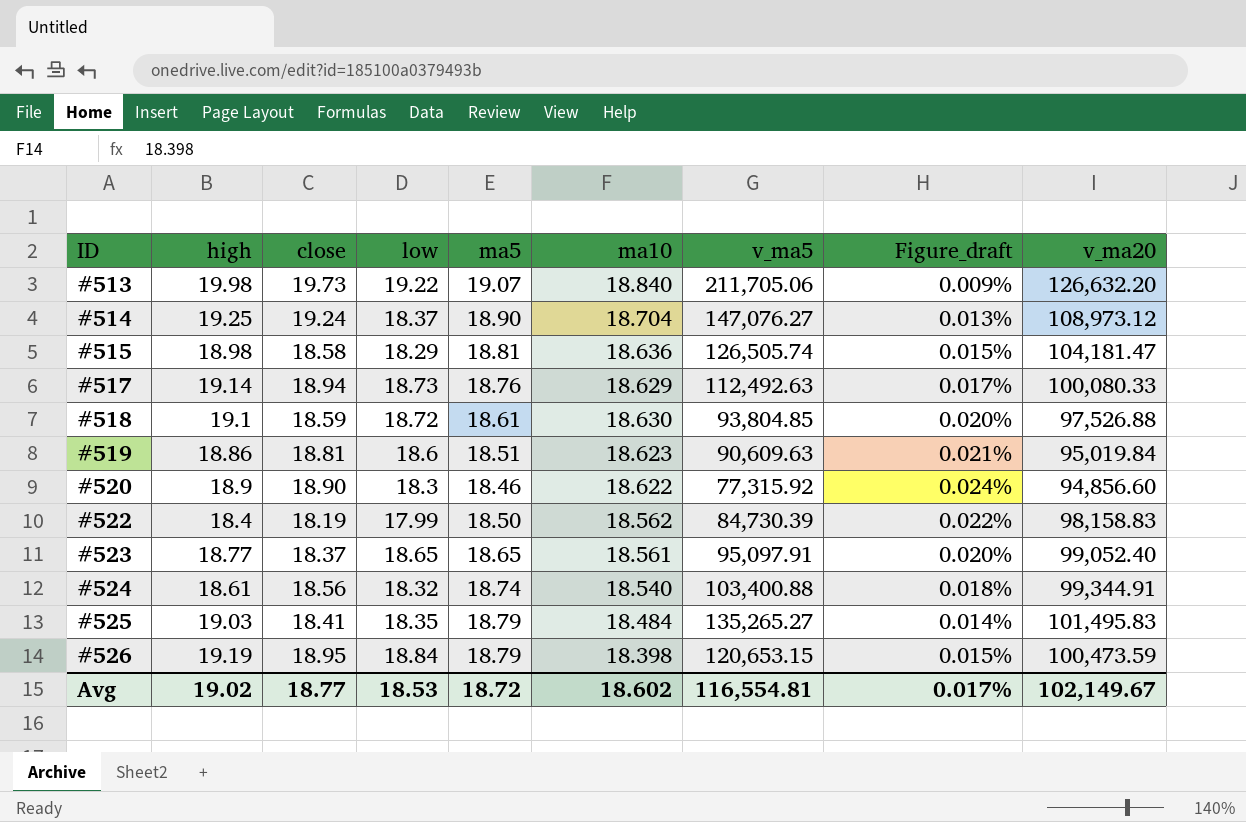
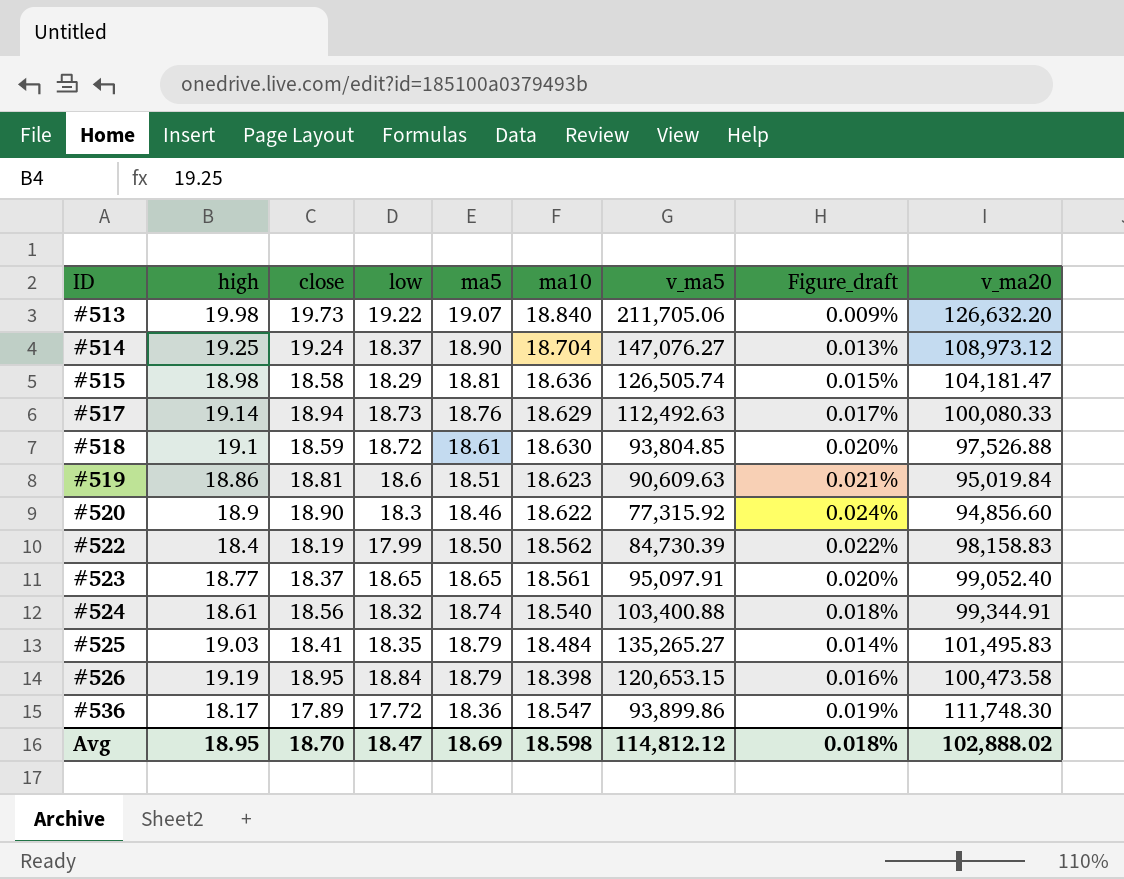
column Figure_draft | formula: [ma10] / [v_ma5] -> [high] / [v_ma5]
#526 | v_ma20: 100,473.59 -> 100,473.58
row #536: none -> 18.17 | 17.89 | 17.72 | 18.36 | 18.547 | 93,899.86 | 0.019% | 111,748.30
Avg | high: 19.02 -> 18.95
Avg | close: 18.77 -> 18.70
Avg | low: 18.53 -> 18.47
Avg | ma5: 18.72 -> 18.69
Avg | ma10: 18.602 -> 18.598
Avg | v_ma5: 116,554.81 -> 114,812.12
Avg | Figure_draft: 0.017% -> 0.018%
Avg | v_ma20: 102,149.67 -> 102,888.02

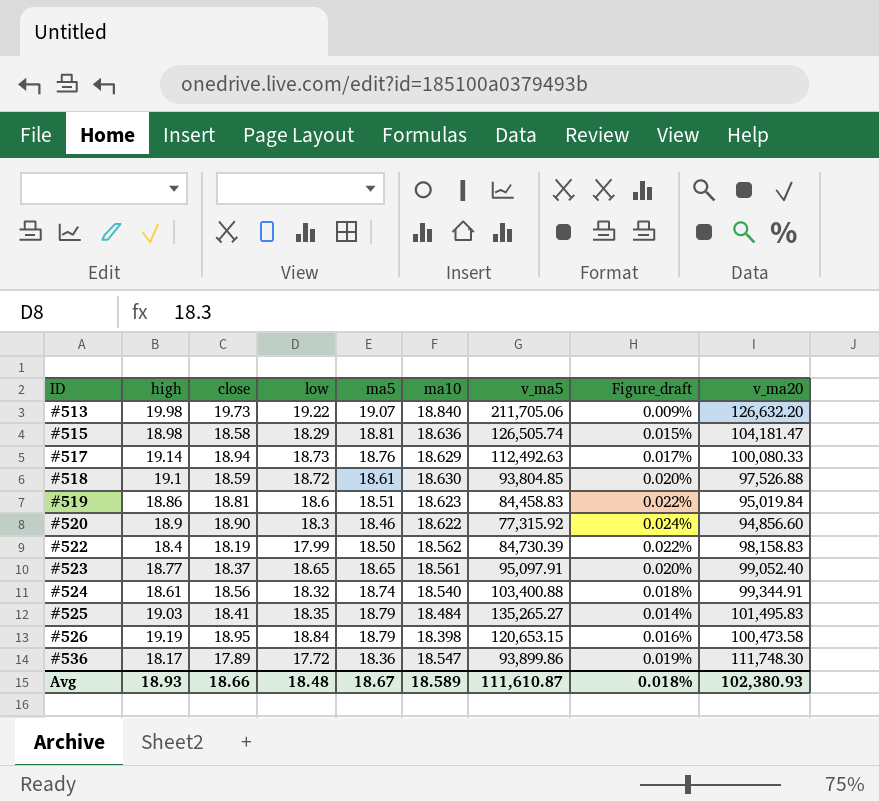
row #514: 19.25 | 19.24 | 18.37 | 18.90 | 18.704 | 147,076.27 | 0.013% | 108,973.12 -> none
#519 | v_ma5: 90,609.63 -> 84,458.83
#519 | Figure_draft: 0.021% -> 0.022%
Avg | high: 18.95 -> 18.93
Avg | close: 18.70 -> 18.66
Avg | low: 18.47 -> 18.48
Avg | ma5: 18.69 -> 18.67
Avg | ma10: 18.598 -> 18.589
Avg | v_ma5: 114,812.12 -> 111,610.87
Avg | v_ma20: 102,888.02 -> 102,380.93

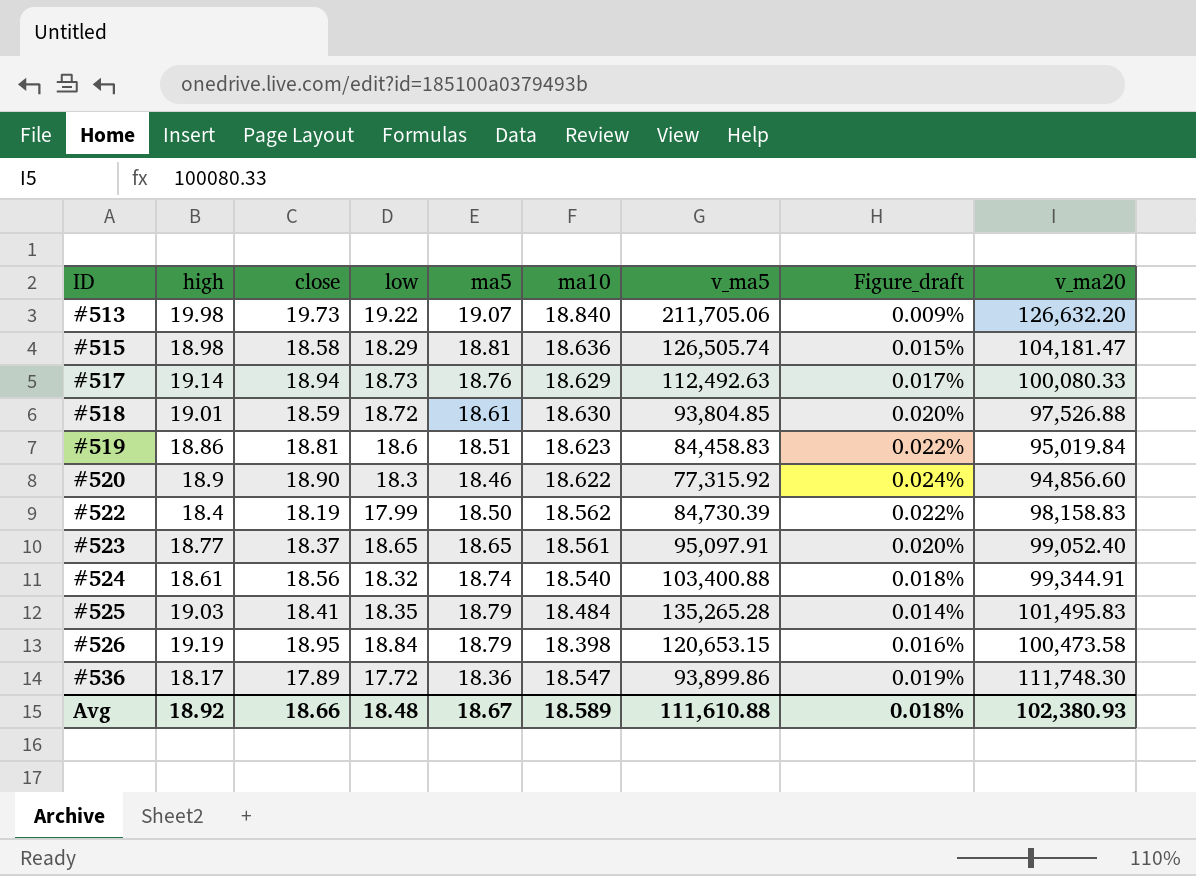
#518 | high: 19.1 -> 19.01
#525 | v_ma5: 135,265.27 -> 135,265.28
Avg | high: 18.93 -> 18.92
Avg | v_ma5: 111,610.87 -> 111,610.88

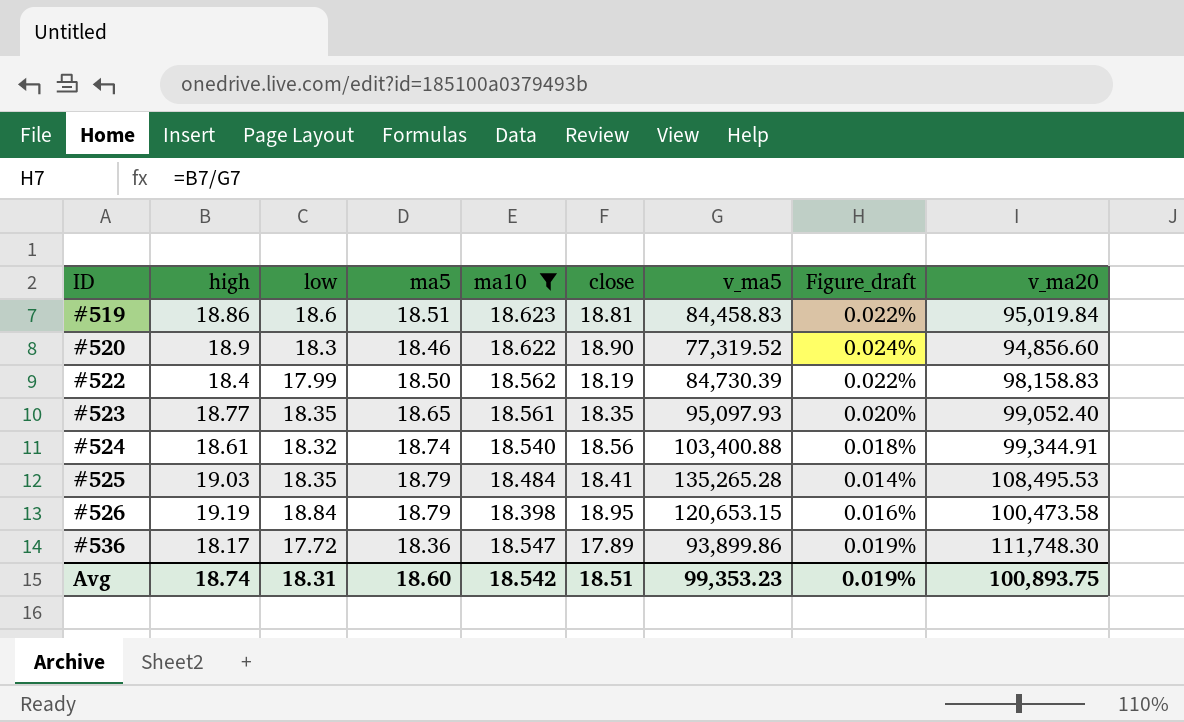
filter: none -> ma10 <= 18.623
column close | position: 3 -> 6
#520 | v_ma5: 77,315.92 -> 77,319.52
#523 | low: 18.65 -> 18.35
#523 | close: 18.37 -> 18.35
#523 | v_ma5: 95,097.91 -> 95,097.93
#525 | v_ma20: 101,495.83 -> 108,495.53
Avg | high: 18.92 -> 18.74
Avg | low: 18.48 -> 18.31
Avg | ma5: 18.67 -> 18.60
Avg | ma10: 18.589 -> 18.542
Avg | close: 18.66 -> 18.51
Avg | v_ma5: 111,610.88 -> 99,353.23
Avg | Figure_draft: 0.018% -> 0.019%
Avg | v_ma20: 102,380.93 -> 100,893.75

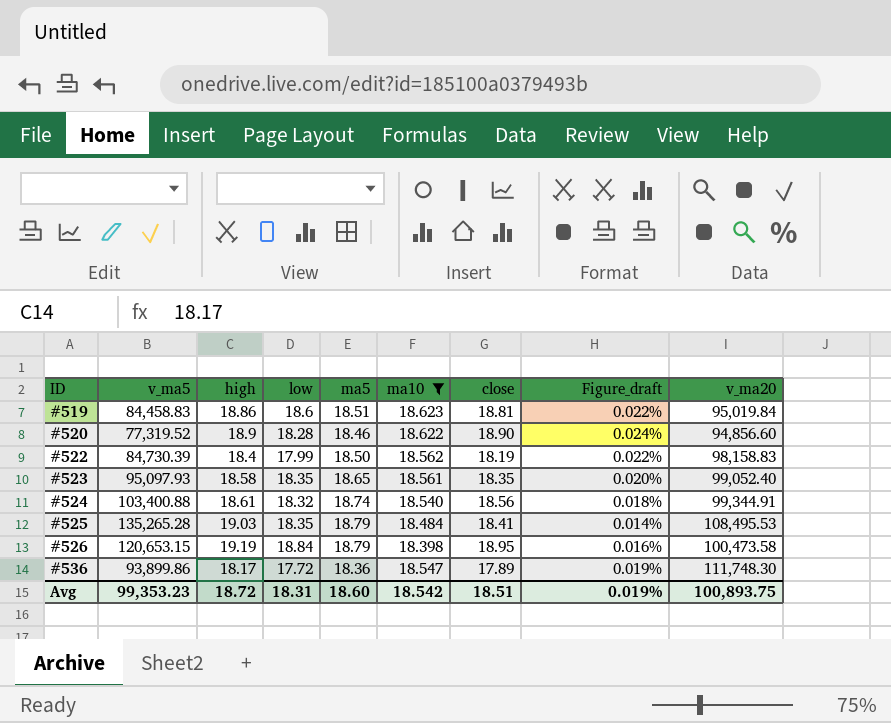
column v_ma5 | position: 7 -> 2
#520 | low: 18.3 -> 18.28
#523 | high: 18.77 -> 18.58
Avg | high: 18.74 -> 18.72

